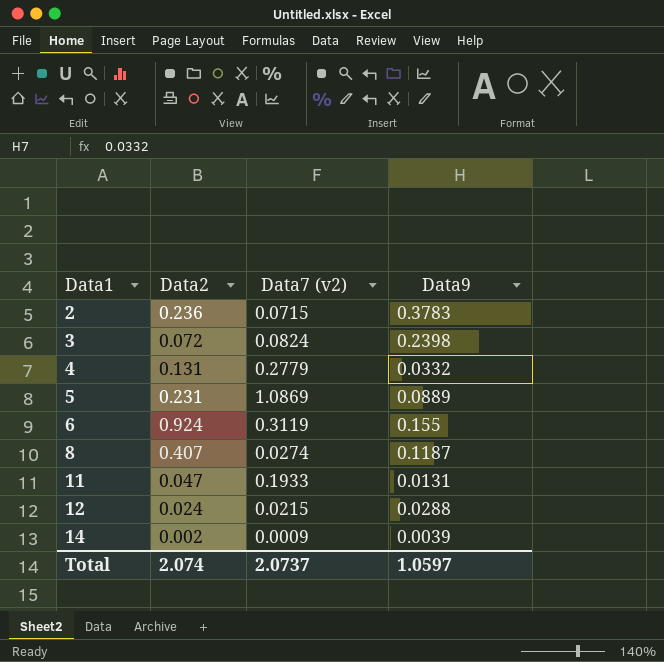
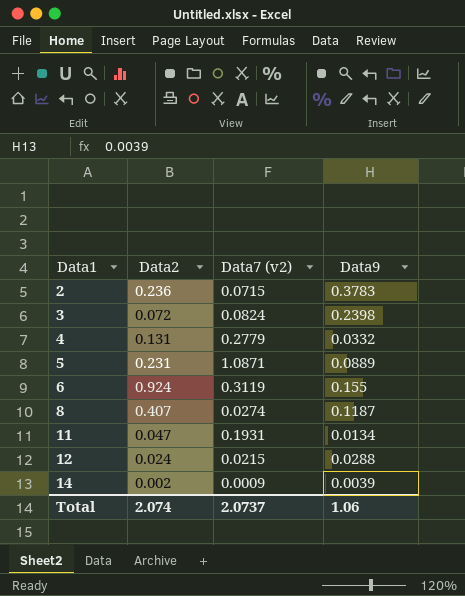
5 | Data7 (v2): 1.0869 -> 1.0871
11 | Data7 (v2): 0.1933 -> 0.1931
11 | Data9: 0.0131 -> 0.0134
Total | Data9: 1.0597 -> 1.06

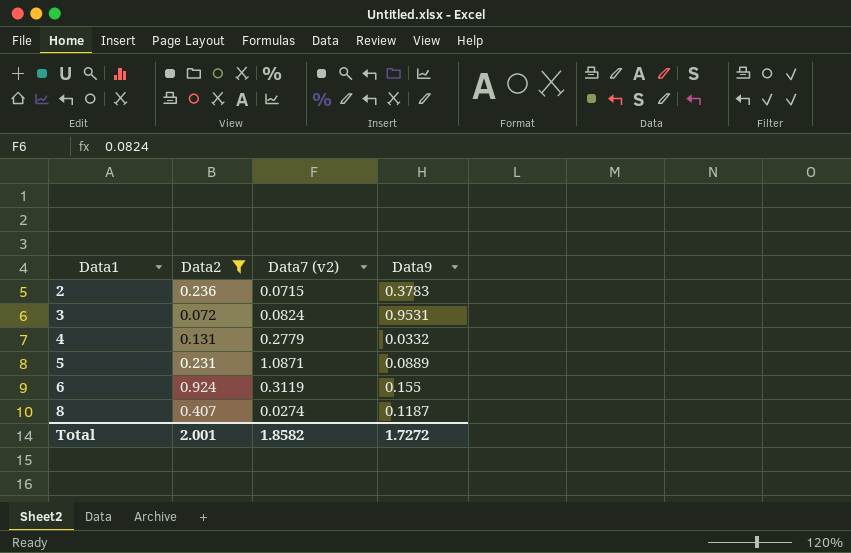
filter: none -> Data2 >= 0.072
3 | Data9: 0.2398 -> 0.9531
Total | Data2: 2.074 -> 2.001
Total | Data7 (v2): 2.0737 -> 1.8582
Total | Data9: 1.06 -> 1.7272

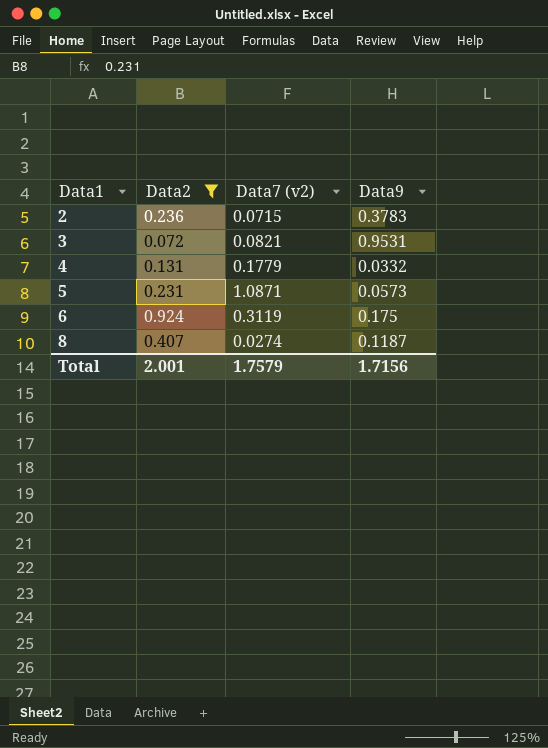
3 | Data7 (v2): 0.0824 -> 0.0821
4 | Data7 (v2): 0.2779 -> 0.1779
5 | Data9: 0.0889 -> 0.0573
6 | Data9: 0.155 -> 0.175
Total | Data7 (v2): 1.8582 -> 1.7579
Total | Data9: 1.7272 -> 1.7156

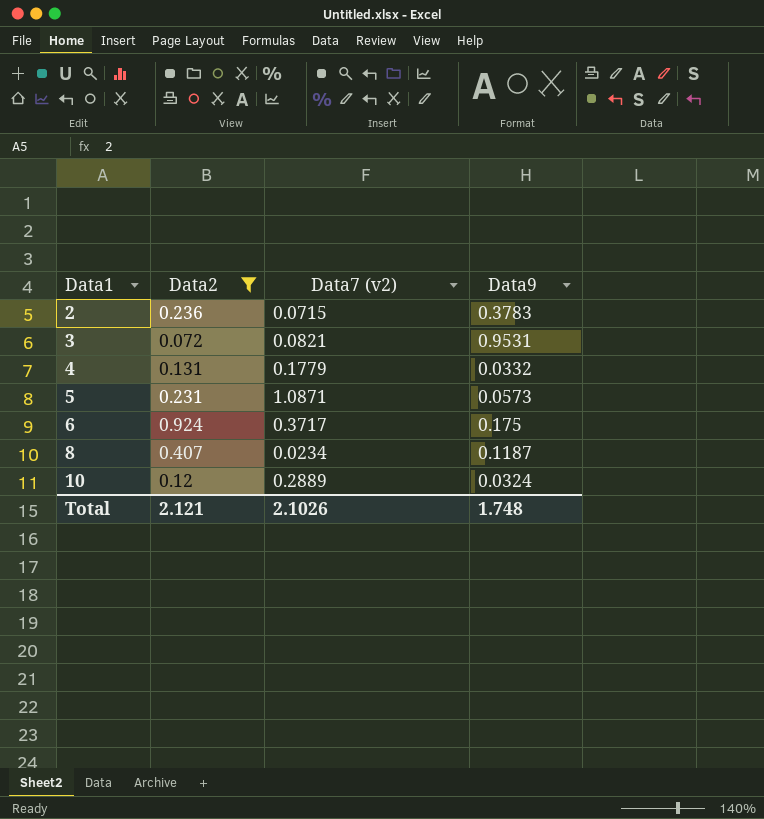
6 | Data7 (v2): 0.3119 -> 0.3717
8 | Data7 (v2): 0.0274 -> 0.0234
row 10: none -> 0.12 | 0.2889 | 0.0324
Total | Data2: 2.001 -> 2.121
Total | Data7 (v2): 1.7579 -> 2.1026
Total | Data9: 1.7156 -> 1.748

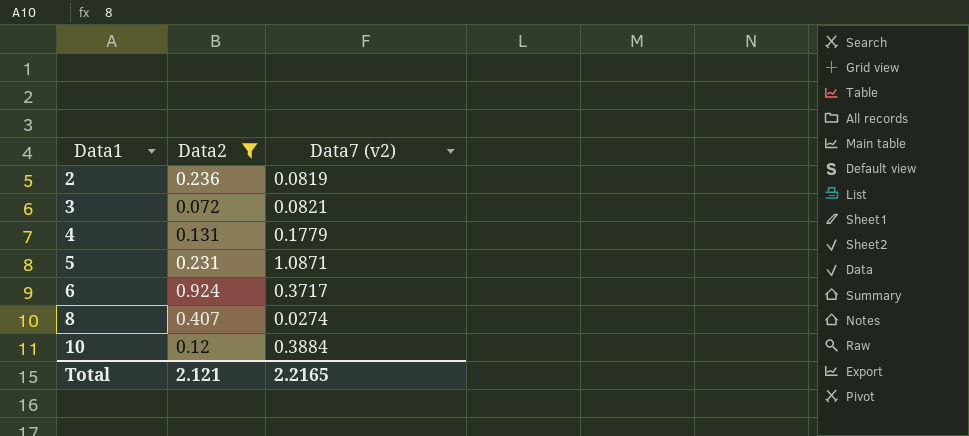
column Data9 | position: 4 -> none
2 | Data7 (v2): 0.0715 -> 0.0819
8 | Data7 (v2): 0.0234 -> 0.0274
10 | Data7 (v2): 0.2889 -> 0.3884
Total | Data7 (v2): 2.1026 -> 2.2165

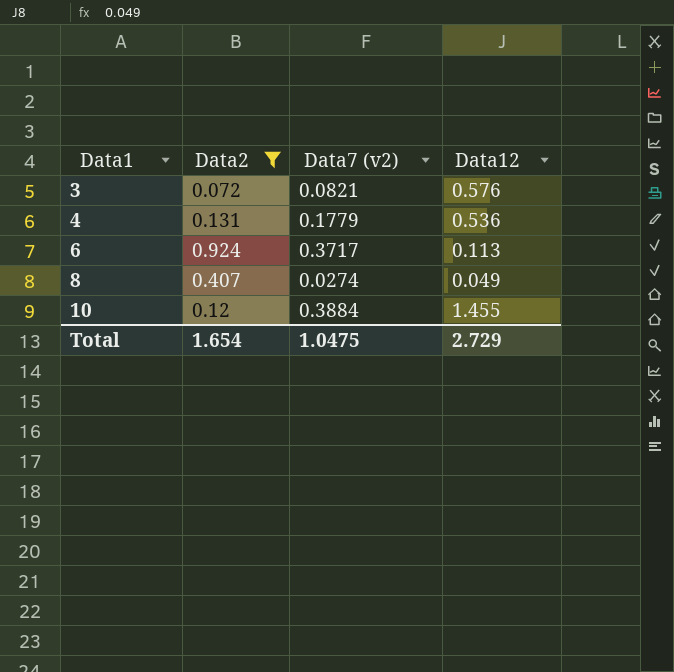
column Data12 | position: none -> 4
row 2: 0.236 | 0.0819 -> none
row 5: 0.231 | 1.0871 -> none
Total | Data2: 2.121 -> 1.654
Total | Data7 (v2): 2.2165 -> 1.0475

